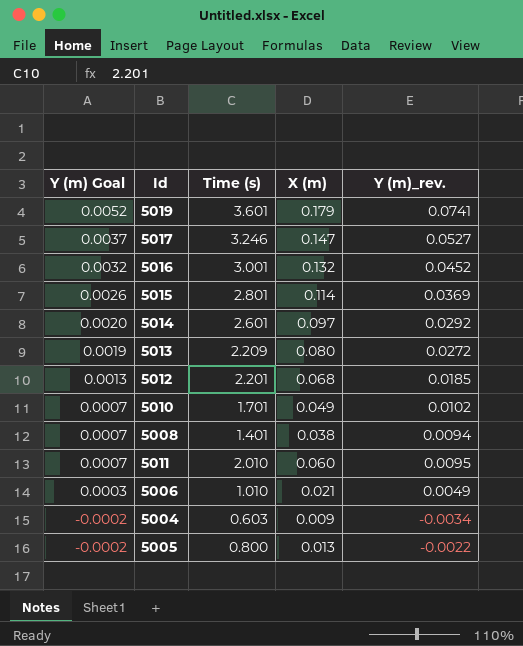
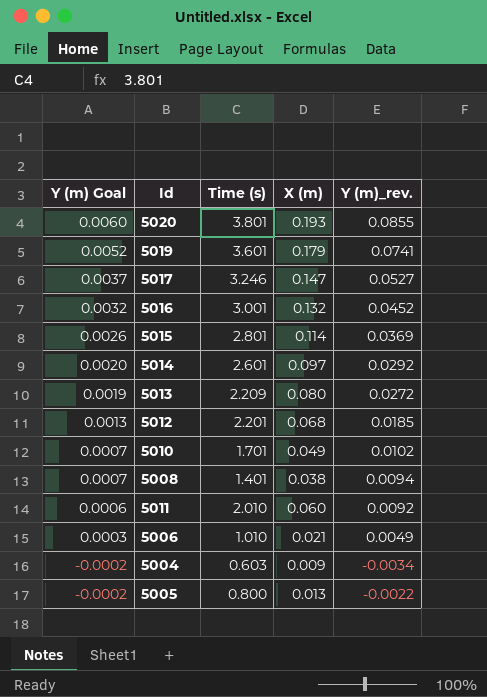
row 5020: none -> 0.0060 | 3.801 | 0.193 | 0.0855
5011 | Y (m) Goal: 0.0007 -> 0.0006
5011 | Y (m)_rev.: 0.0095 -> 0.0092

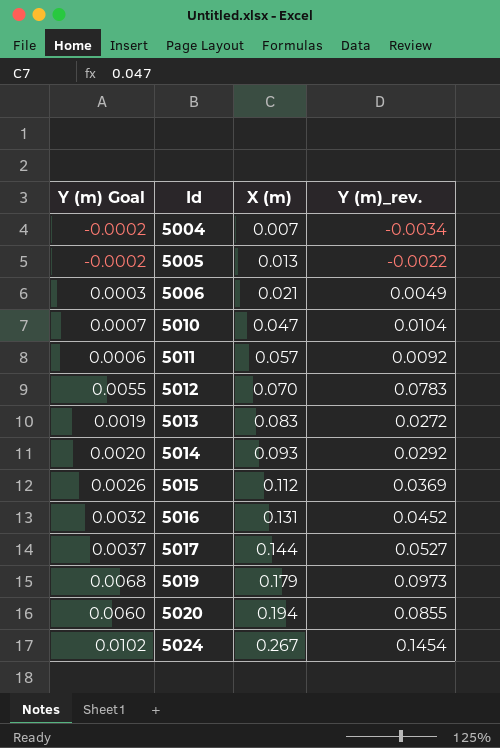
row order: Y (m) Goal descending -> Id ascending
column Time (s) | position: 3 -> none
row 5008: 0.0007 | 1.401 | 0.038 | 0.0094 -> none
5004 | X (m): 0.009 -> 0.007
5010 | X (m): 0.049 -> 0.047
5010 | Y (m)_rev.: 0.0102 -> 0.0104
5011 | X (m): 0.060 -> 0.057
5012 | Y (m) Goal: 0.0013 -> 0.0055
5012 | X (m): 0.068 -> 0.070
5012 | Y (m)_rev.: 0.0185 -> 0.0783
5013 | X (m): 0.080 -> 0.083
5014 | X (m): 0.097 -> 0.093
5015 | X (m): 0.114 -> 0.112
5016 | X (m): 0.132 -> 0.131
5017 | X (m): 0.147 -> 0.144
5019 | Y (m) Goal: 0.0052 -> 0.0068
5019 | Y (m)_rev.: 0.0741 -> 0.0973
5020 | X (m): 0.193 -> 0.194
row 5024: none -> 0.0102 | 0.267 | 0.1454

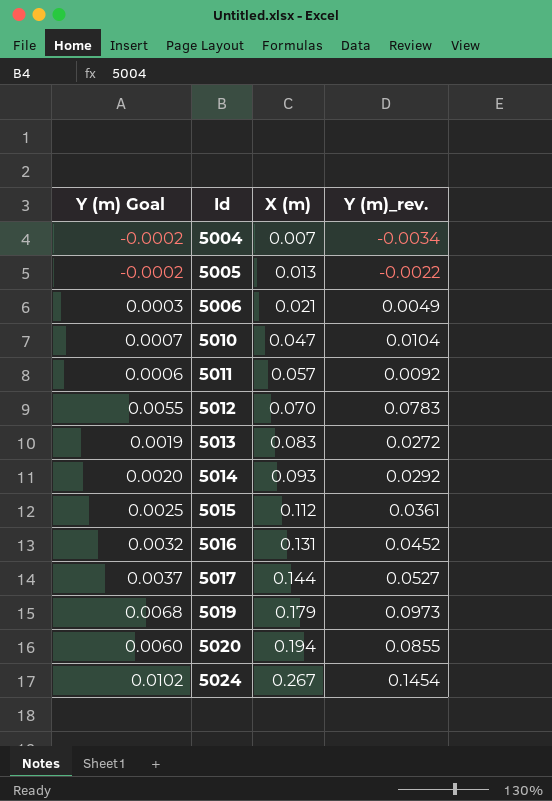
5015 | Y (m) Goal: 0.0026 -> 0.0025
5015 | Y (m)_rev.: 0.0369 -> 0.0361

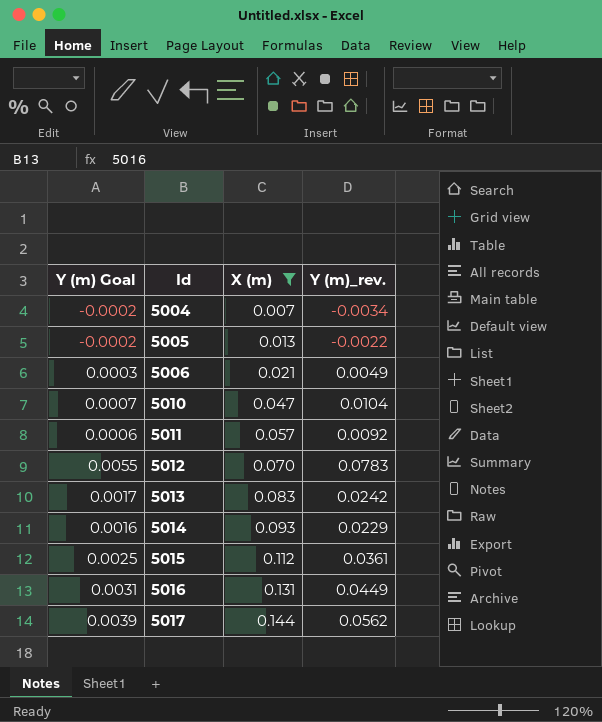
filter: none -> X (m) <= 0.144
5013 | Y (m) Goal: 0.0019 -> 0.0017
5013 | Y (m)_rev.: 0.0272 -> 0.0242
5014 | Y (m) Goal: 0.0020 -> 0.0016
5014 | Y (m)_rev.: 0.0292 -> 0.0229
5016 | Y (m) Goal: 0.0032 -> 0.0031
5016 | Y (m)_rev.: 0.0452 -> 0.0449
5017 | Y (m) Goal: 0.0037 -> 0.0039
5017 | Y (m)_rev.: 0.0527 -> 0.0562

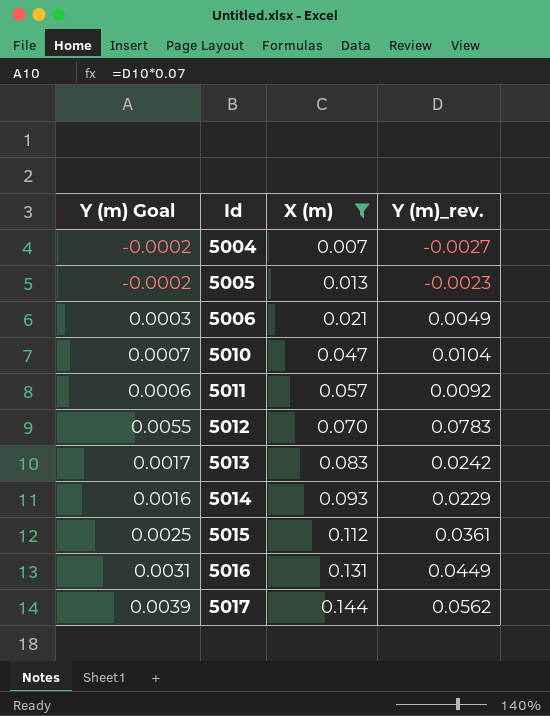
5004 | Y (m)_rev.: -0.0034 -> -0.0027
5005 | Y (m)_rev.: -0.0022 -> -0.0023

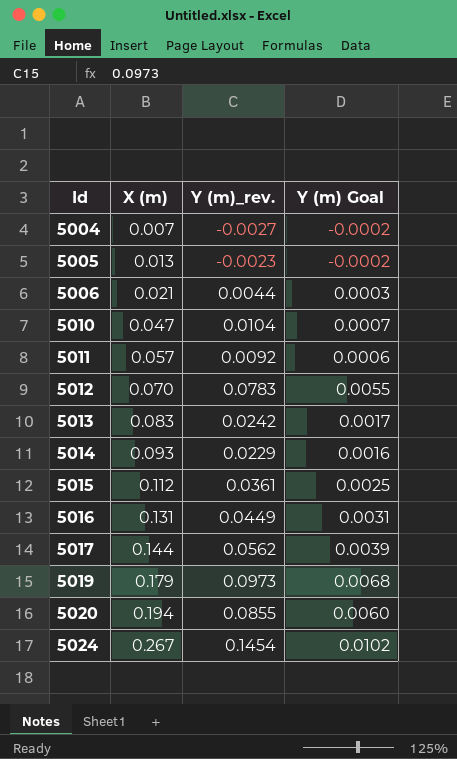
filter: X (m) <= 0.144 -> none
column Y (m) Goal | position: 1 -> 4
5006 | Y (m)_rev.: 0.0049 -> 0.0044

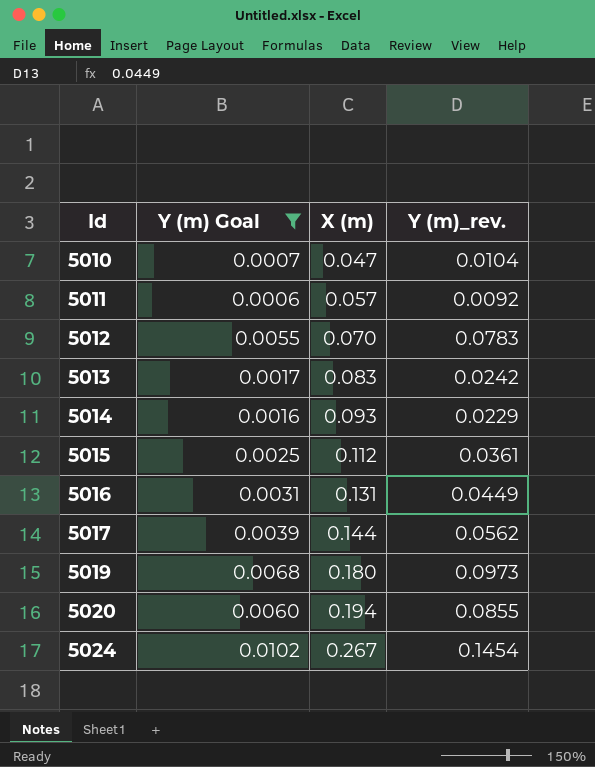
filter: none -> Y (m) Goal >= 0.0006
column Y (m) Goal | position: 4 -> 2
5019 | X (m): 0.179 -> 0.180

